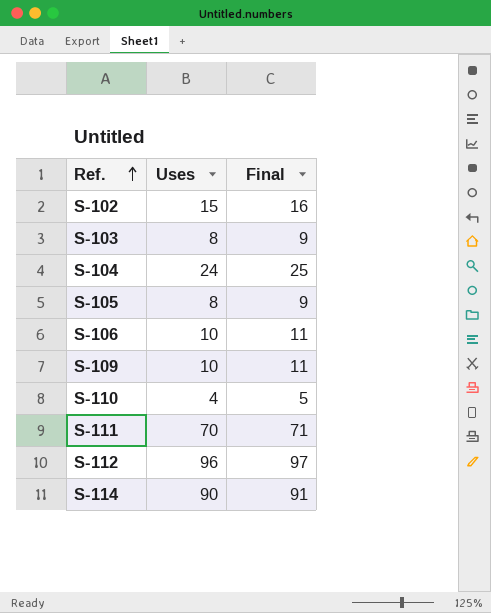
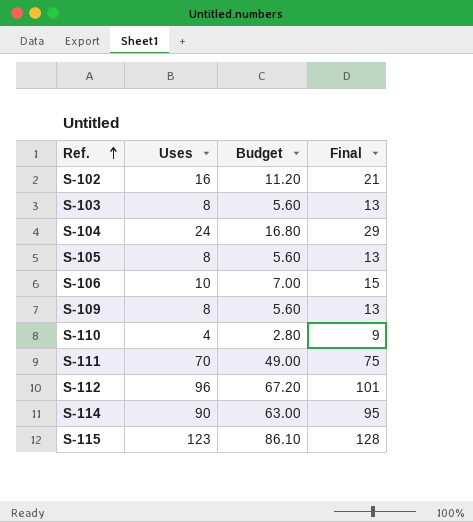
column Budget | formula: none -> [Uses] * 0.7
column Final | formula: [Uses] + 1 -> [Uses] + 5
S-102 | Uses: 15 -> 16
S-109 | Uses: 10 -> 8
row S-115: none -> 123 | 86.10 | 128

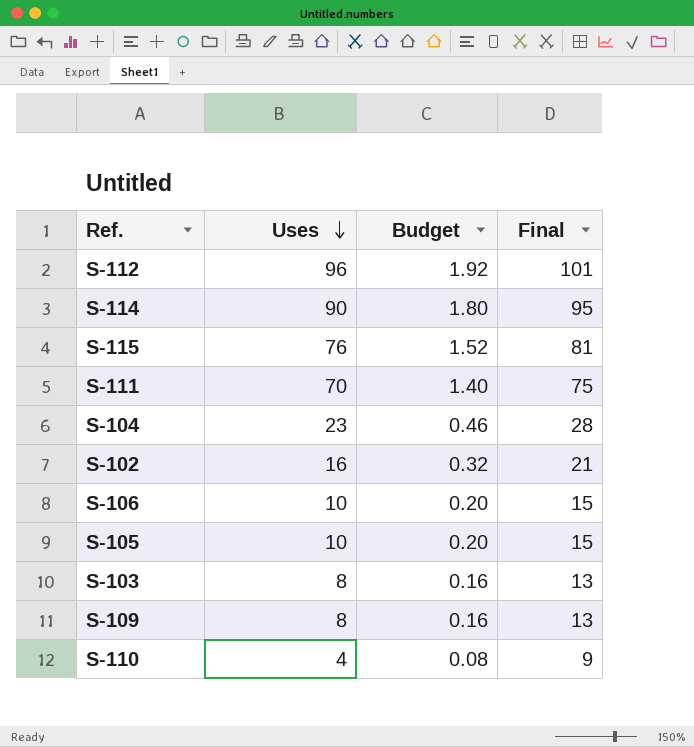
row order: Ref. ascending -> Uses descending
column Budget | formula: [Uses] * 0.7 -> [Uses] * 0.02
S-115 | Uses: 123 -> 76
S-115 | Final: 128 -> 81
S-104 | Uses: 24 -> 23
S-104 | Final: 29 -> 28
S-105 | Uses: 8 -> 10
S-105 | Final: 13 -> 15

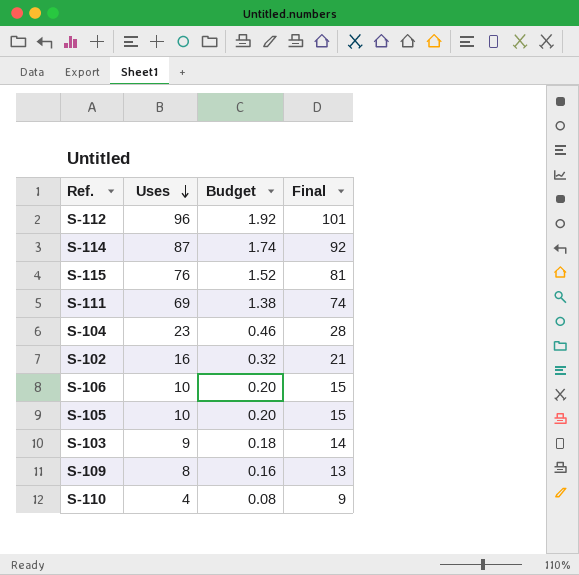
S-114 | Uses: 90 -> 87
S-114 | Budget: 1.80 -> 1.74
S-114 | Final: 95 -> 92
S-111 | Uses: 70 -> 69
S-111 | Budget: 1.40 -> 1.38
S-111 | Final: 75 -> 74
S-103 | Uses: 8 -> 9
S-103 | Budget: 0.16 -> 0.18
S-103 | Final: 13 -> 14

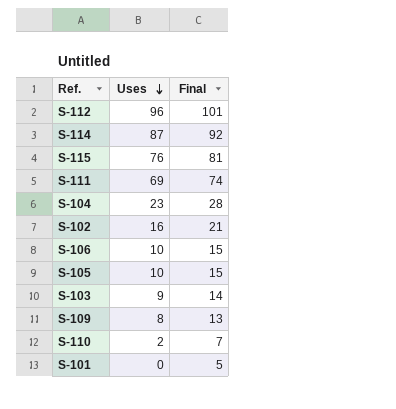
column Budget | formula: [Uses] * 0.02 -> none
S-110 | Uses: 4 -> 2
S-110 | Final: 9 -> 7
row S-101: none -> 0 | 5

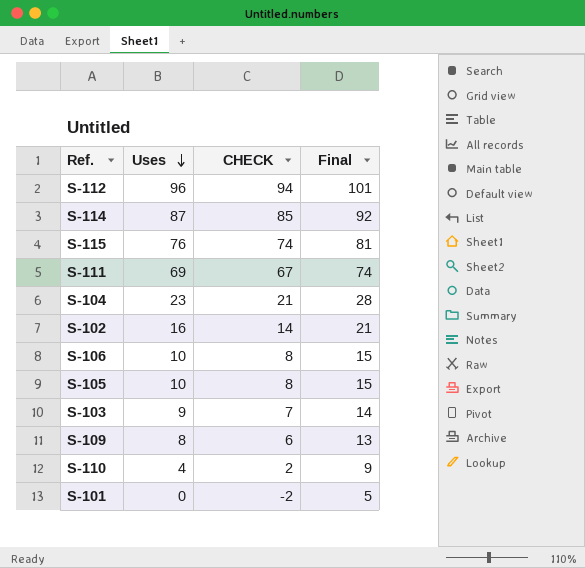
column CHECK | formula: none -> [Uses] - 2
S-110 | Uses: 2 -> 4
S-110 | Final: 7 -> 9

